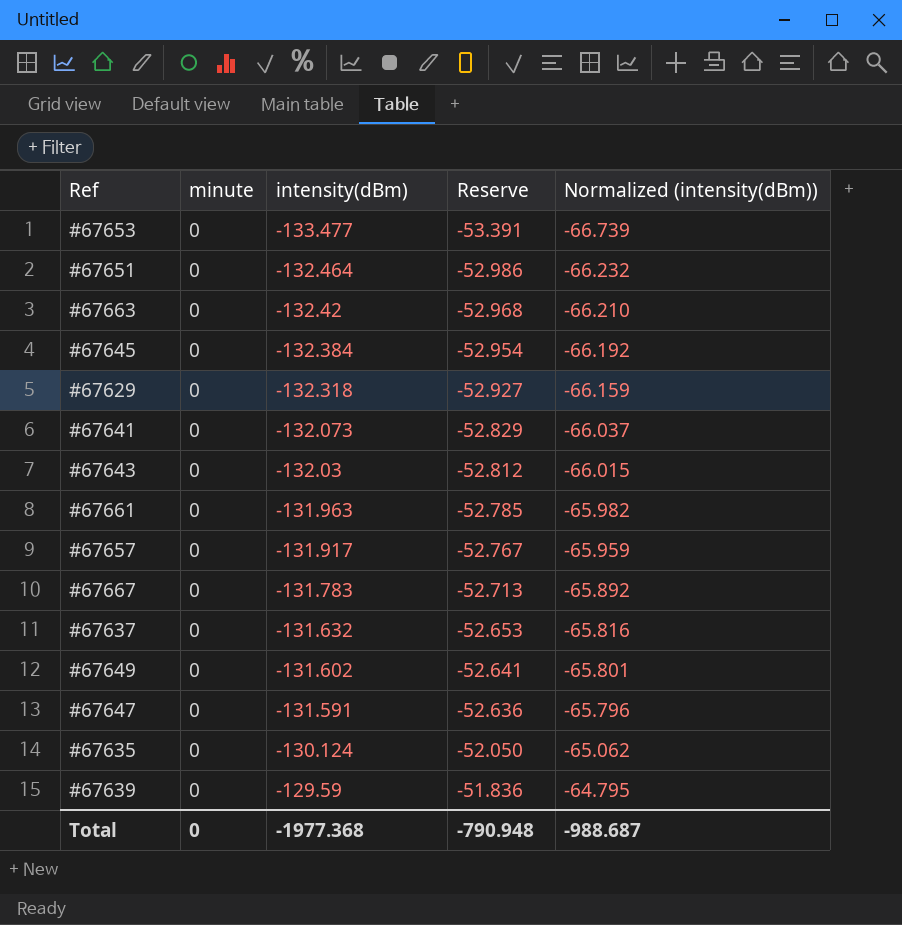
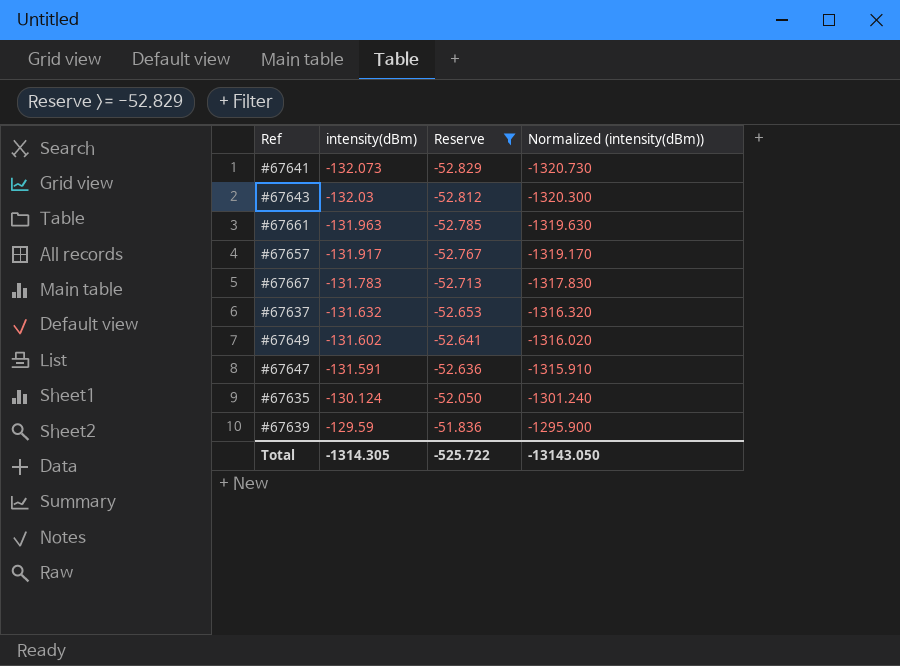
filter: none -> Reserve >= -52.829
column minute | position: 2 -> none
column Normalized (intensity(dBm)) | formula: [intensity(dBm)] * 0.5 -> [intensity(dBm)] * 10
Total | intensity(dBm): -1977.368 -> -1314.305
Total | Reserve: -790.948 -> -525.722
Total | Normalized (intensity(dBm)): -988.687 -> -13143.050

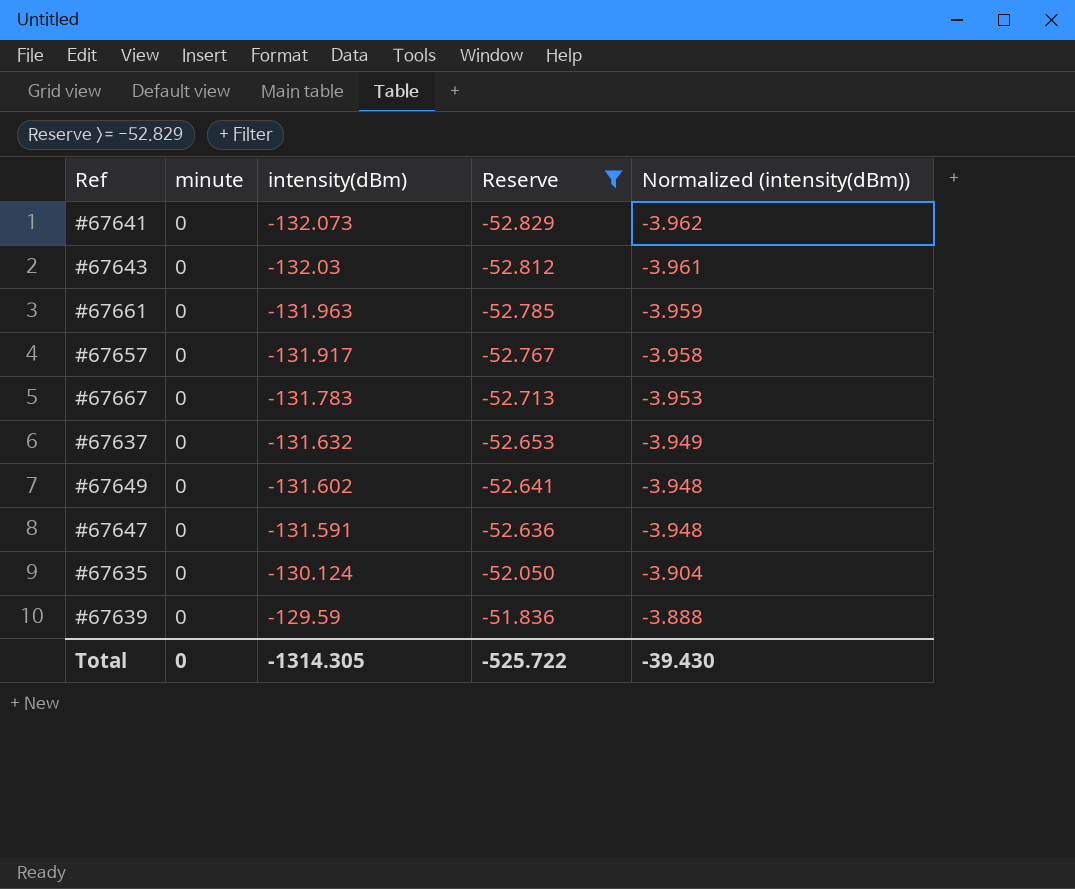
column minute | position: none -> 2
column Normalized (intensity(dBm)) | formula: [intensity(dBm)] * 10 -> [intensity(dBm)] * 0.03
Total | Normalized (intensity(dBm)): -13143.050 -> -39.430

